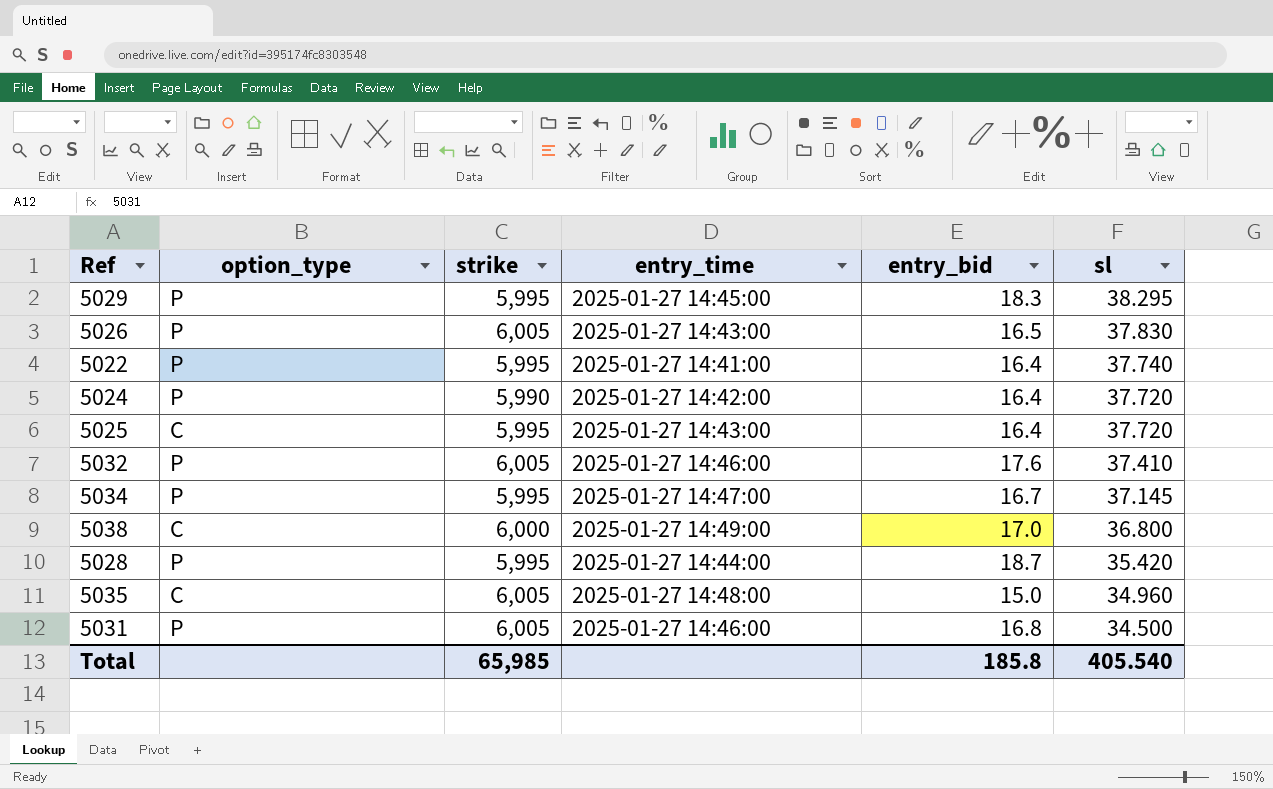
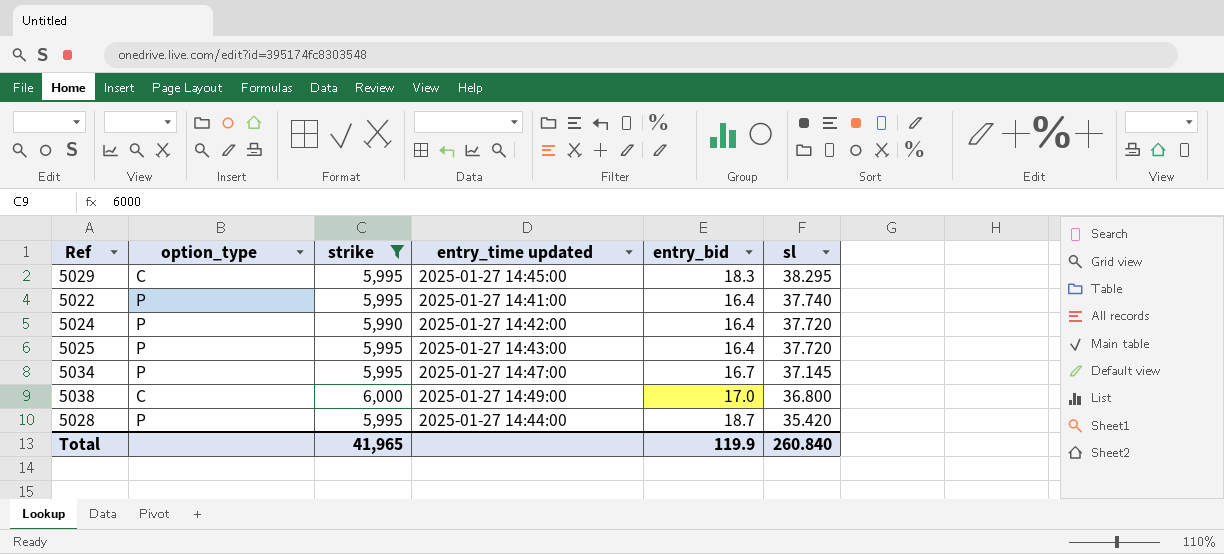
filter: none -> strike != 6,005
column name: entry_time -> entry_time updated
5029 | option_type: P -> C
5025 | option_type: C -> P
Total | strike: 65,985 -> 41,965
Total | entry_bid: 185.8 -> 119.9
Total | sl: 405.540 -> 260.840

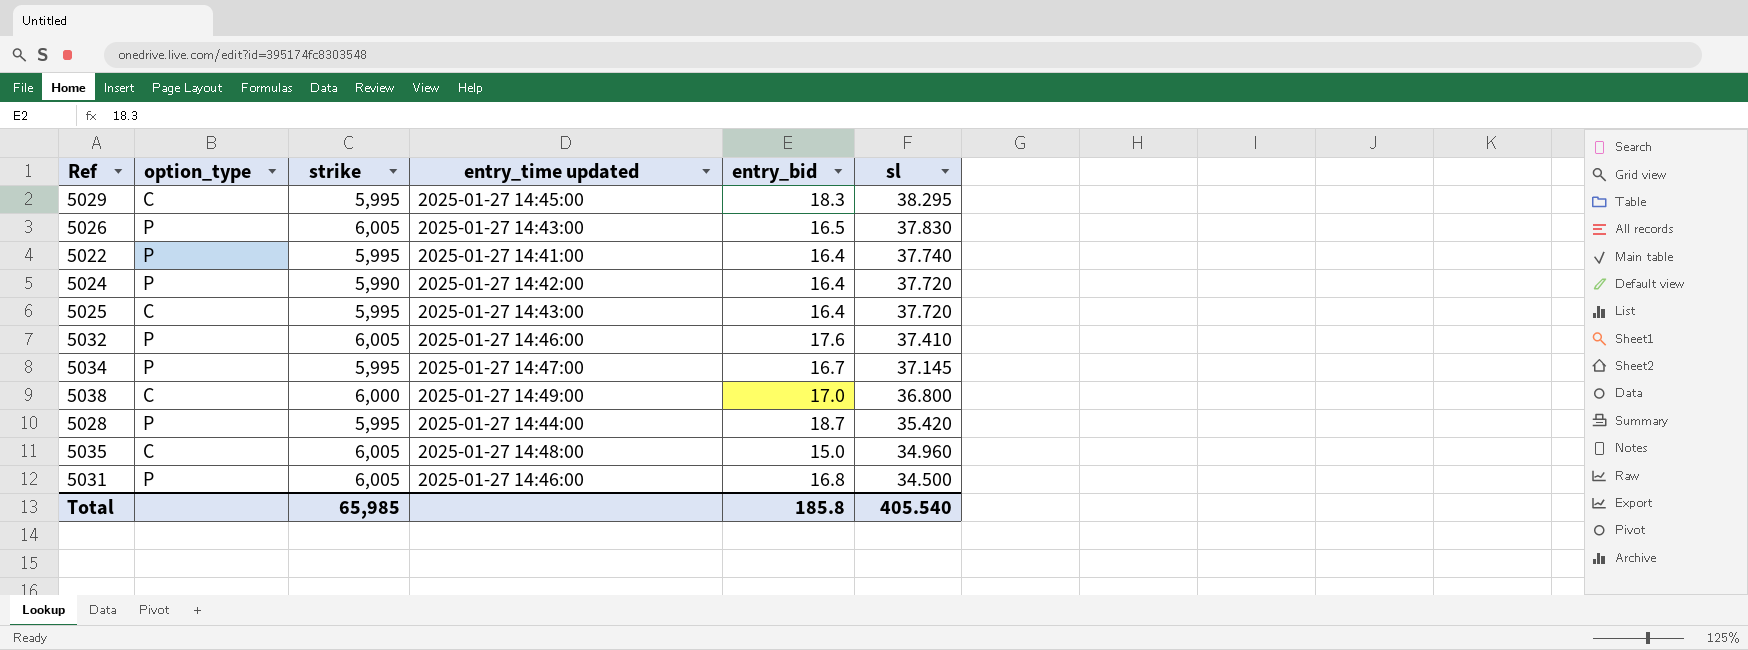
filter: strike != 6,005 -> none
5025 | option_type: P -> C
Total | strike: 41,965 -> 65,985
Total | entry_bid: 119.9 -> 185.8
Total | sl: 260.840 -> 405.540

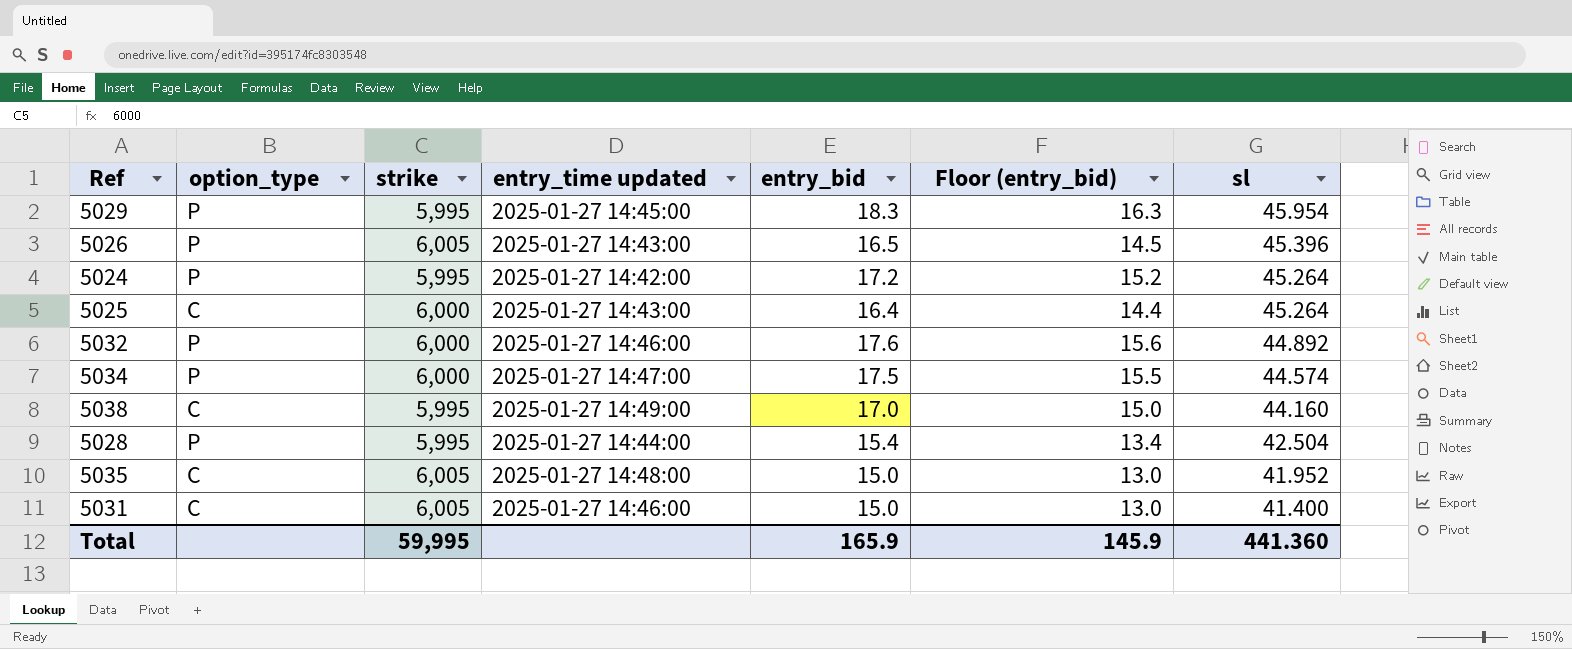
column Floor (entry_bid) | formula: none -> [entry_bid] - 2
row 5022: P | 5,995 | 2025-01-27 14:41:00 | 16.4 | 37.740 -> none
5029 | option_type: C -> P
5029 | sl: 38.295 -> 45.954
5026 | sl: 37.830 -> 45.396
5024 | strike: 5,990 -> 5,995
5024 | entry_bid: 16.4 -> 17.2
5024 | sl: 37.720 -> 45.264
5025 | strike: 5,995 -> 6,000
5025 | sl: 37.720 -> 45.264
5032 | strike: 6,005 -> 6,000
5032 | sl: 37.410 -> 44.892
5034 | strike: 5,995 -> 6,000
5034 | entry_bid: 16.7 -> 17.5
5034 | sl: 37.145 -> 44.574
5038 | strike: 6,000 -> 5,995
5038 | sl: 36.800 -> 44.160
5028 | entry_bid: 18.7 -> 15.4
5028 | sl: 35.420 -> 42.504
5035 | sl: 34.960 -> 41.952
5031 | option_type: P -> C
5031 | entry_bid: 16.8 -> 15.0
5031 | sl: 34.500 -> 41.400
Total | strike: 65,985 -> 59,995
Total | entry_bid: 185.8 -> 165.9
Total | sl: 405.540 -> 441.360

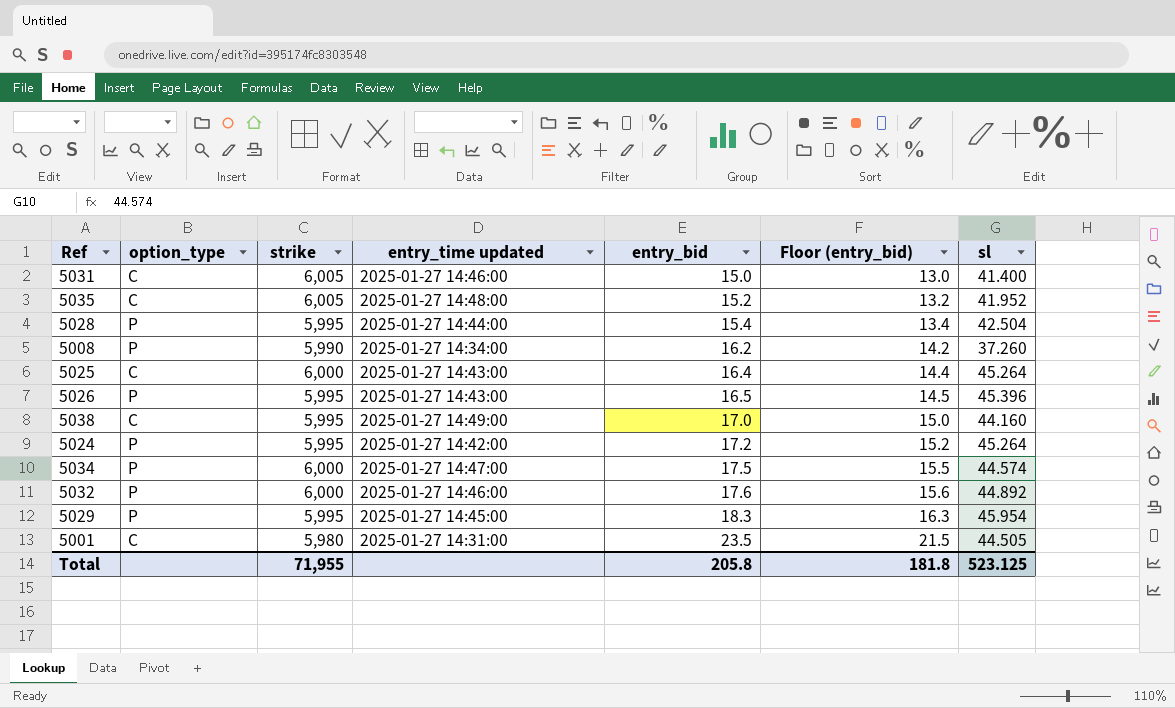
row order: sl descending -> entry_bid ascending
5035 | entry_bid: 15.0 -> 15.2
5035 | Floor (entry_bid): 13.0 -> 13.2
row 5008: none -> P | 5,990 | 2025-01-27 14:34:00 | 16.2 | 14.2 | 37.260
5026 | strike: 6,005 -> 5,995
row 5001: none -> C | 5,980 | 2025-01-27 14:31:00 | 23.5 | 21.5 | 44.505
Total | strike: 59,995 -> 71,955
Total | entry_bid: 165.9 -> 205.8
Total | Floor (entry_bid): 145.9 -> 181.8
Total | sl: 441.360 -> 523.125

